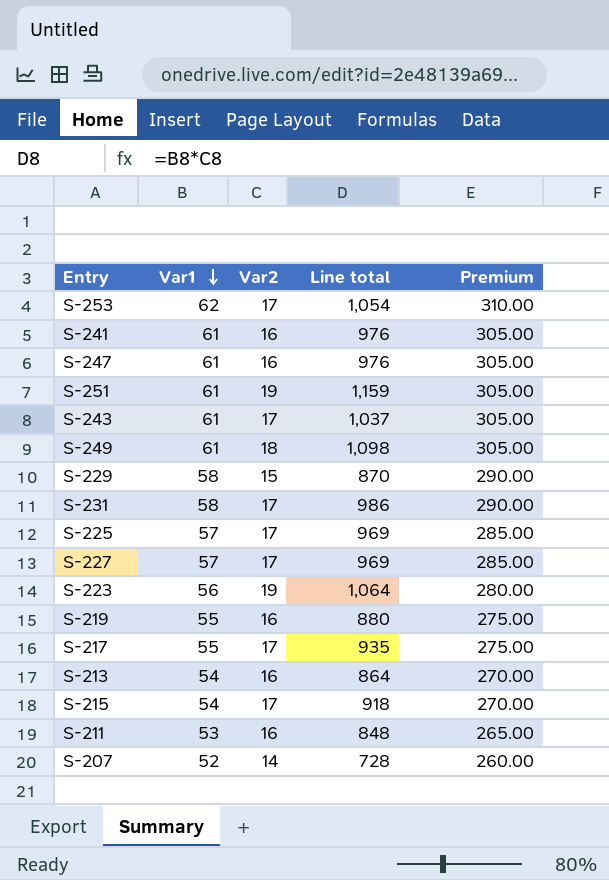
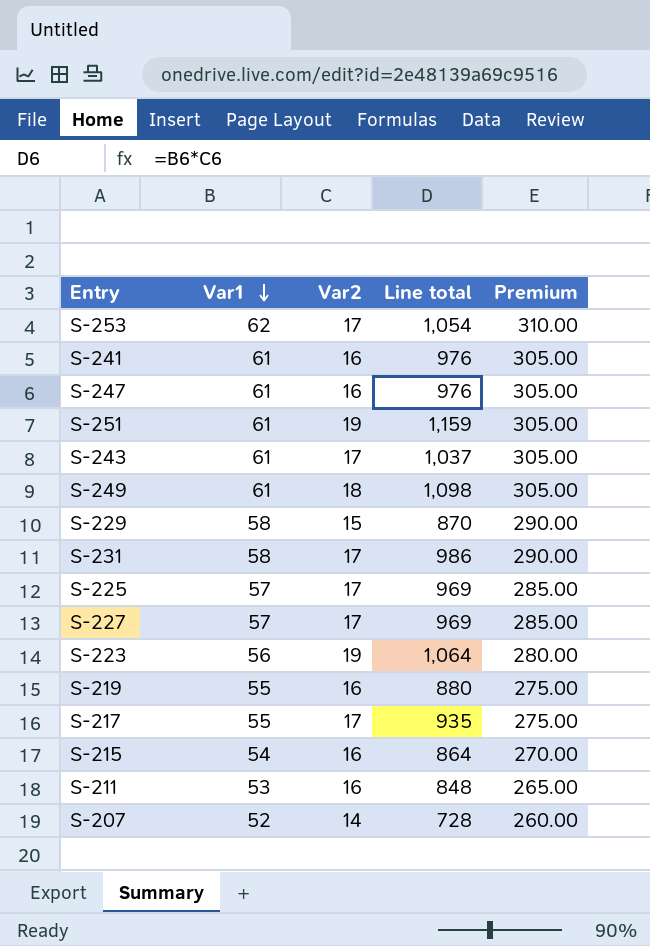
row S-213: 54 | 16 | 864 | 270.00 -> none
S-215 | Var2: 17 -> 16
S-215 | Line total: 918 -> 864

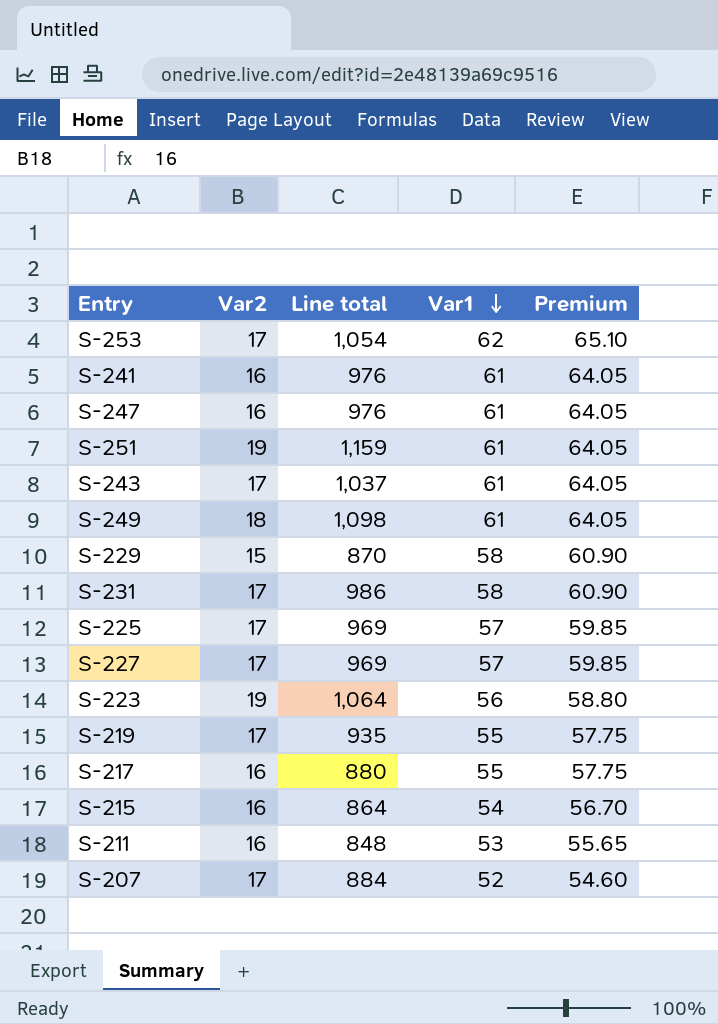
column Var1 | position: 2 -> 4
column Premium | formula: [Var1] * 5 -> [Var1] * 1.05
S-219 | Var2: 16 -> 17
S-219 | Line total: 880 -> 935
S-217 | Var2: 17 -> 16
S-217 | Line total: 935 -> 880
S-207 | Var2: 14 -> 17
S-207 | Line total: 728 -> 884

